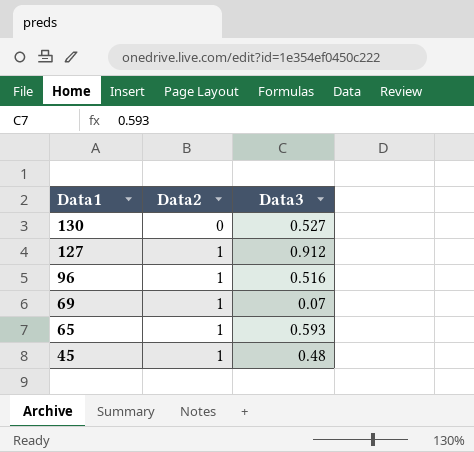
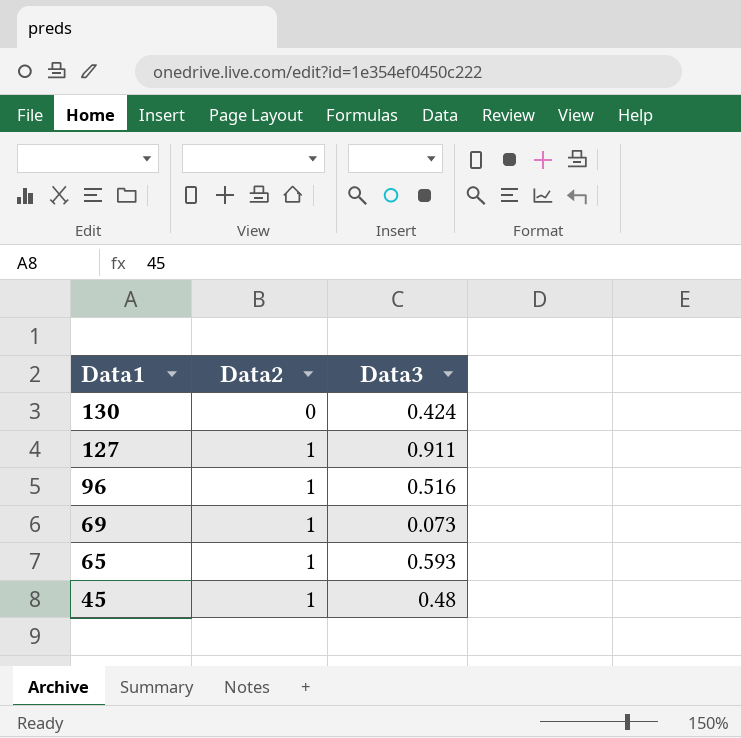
130 | Data3: 0.527 -> 0.424
127 | Data3: 0.912 -> 0.911
69 | Data3: 0.07 -> 0.073

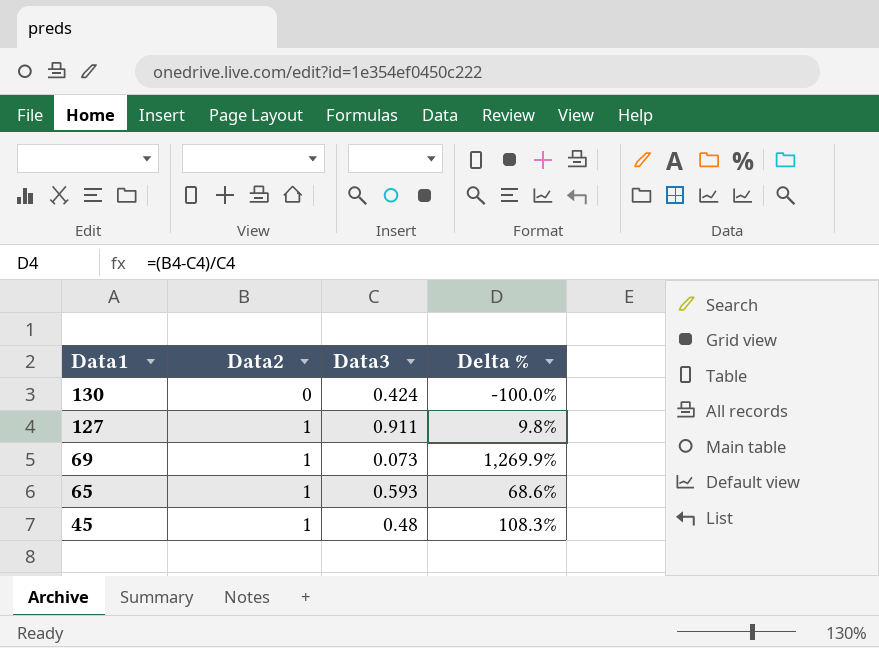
column Delta % | formula: none -> ([Data2] - [Data3]) / [Data3]
row 96: 1 | 0.516 -> none

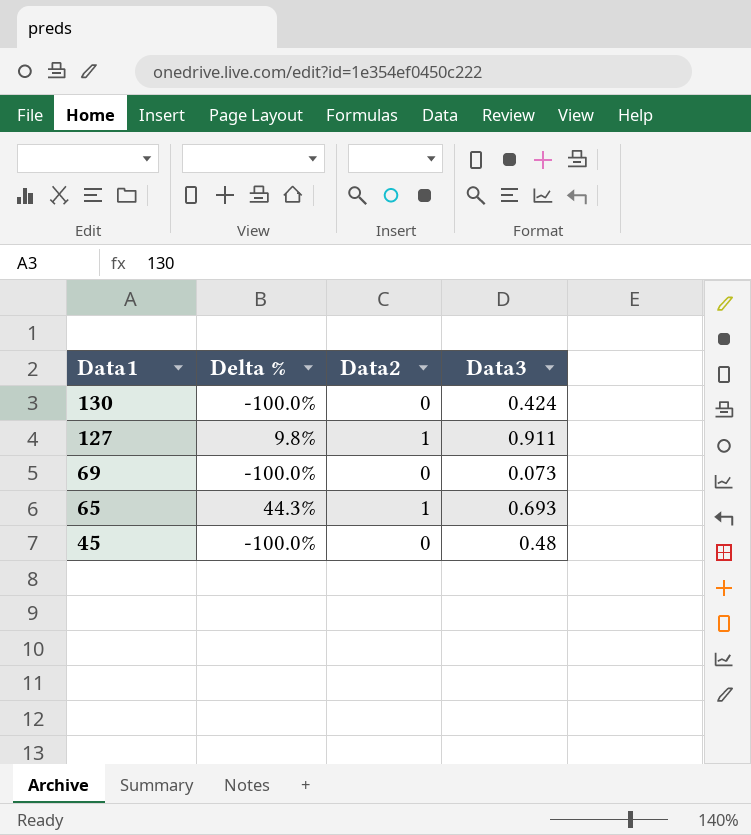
column Delta % | position: 4 -> 2
69 | Delta %: 1,269.9% -> -100.0%
69 | Data2: 1 -> 0
65 | Delta %: 68.6% -> 44.3%
65 | Data3: 0.593 -> 0.693
45 | Delta %: 108.3% -> -100.0%
45 | Data2: 1 -> 0

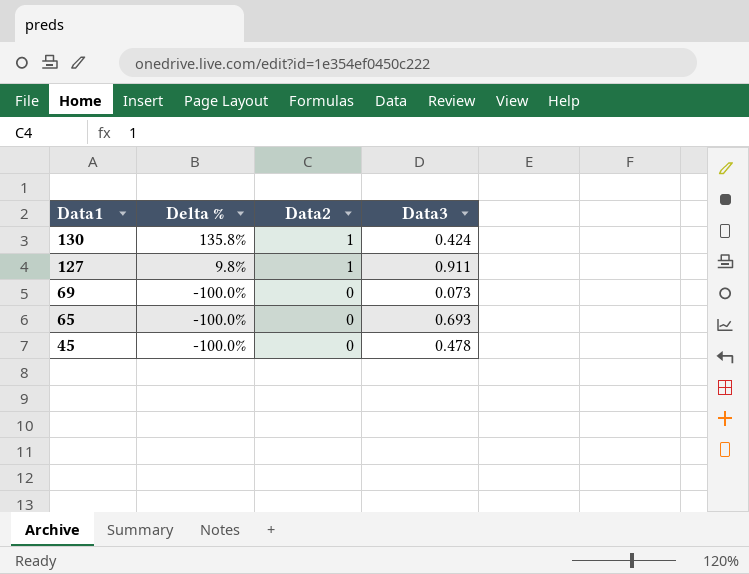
130 | Delta %: -100.0% -> 135.8%
130 | Data2: 0 -> 1
65 | Delta %: 44.3% -> -100.0%
65 | Data2: 1 -> 0
45 | Data3: 0.48 -> 0.478

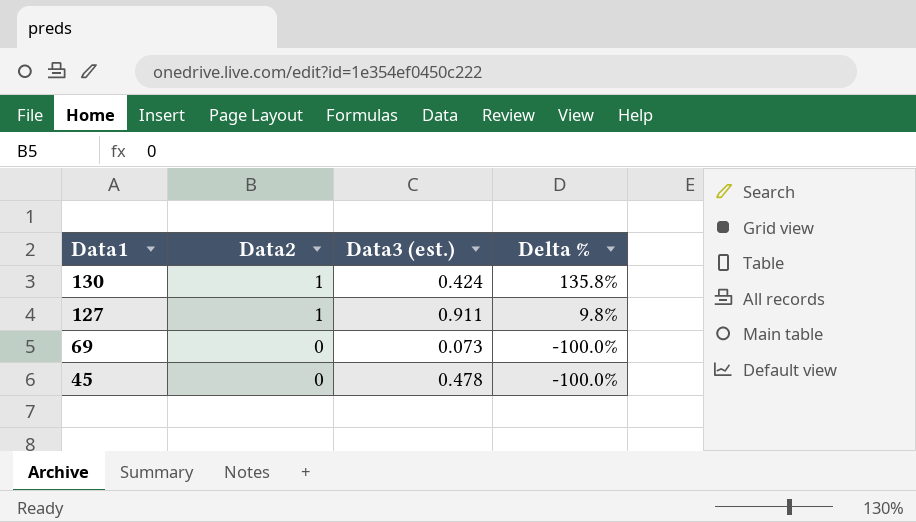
column name: Data3 -> Data3 (est.)
column Delta % | position: 2 -> 4
row 65: -100.0% | 0 | 0.693 -> none

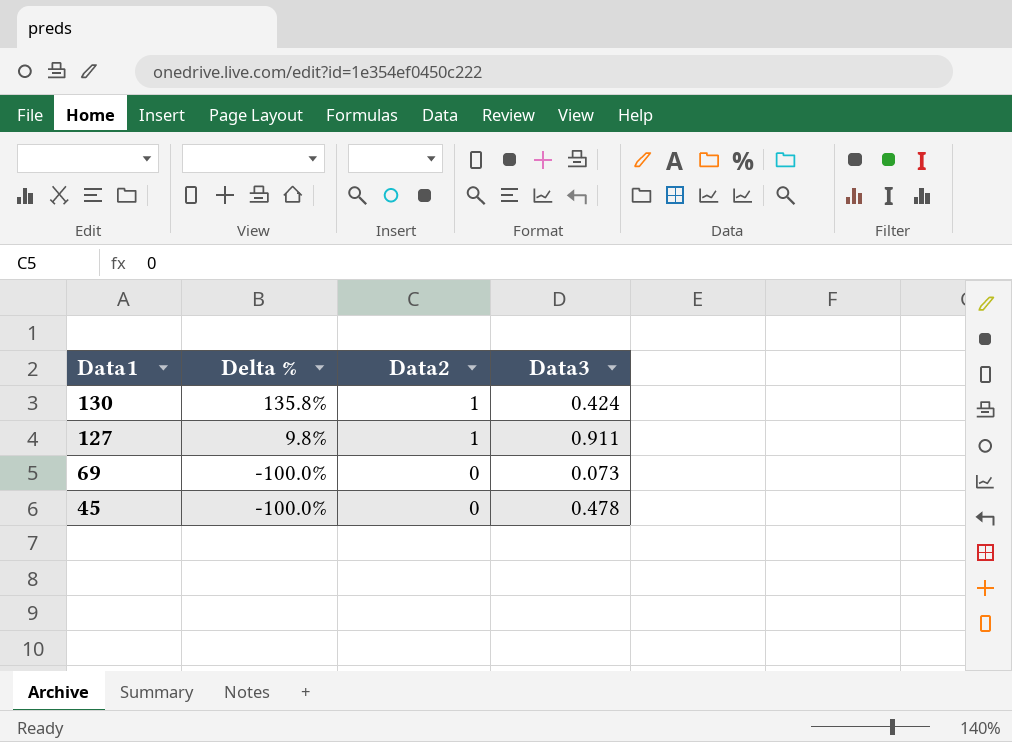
column Delta % | position: 4 -> 2
column name: Data3 (est.) -> Data3

